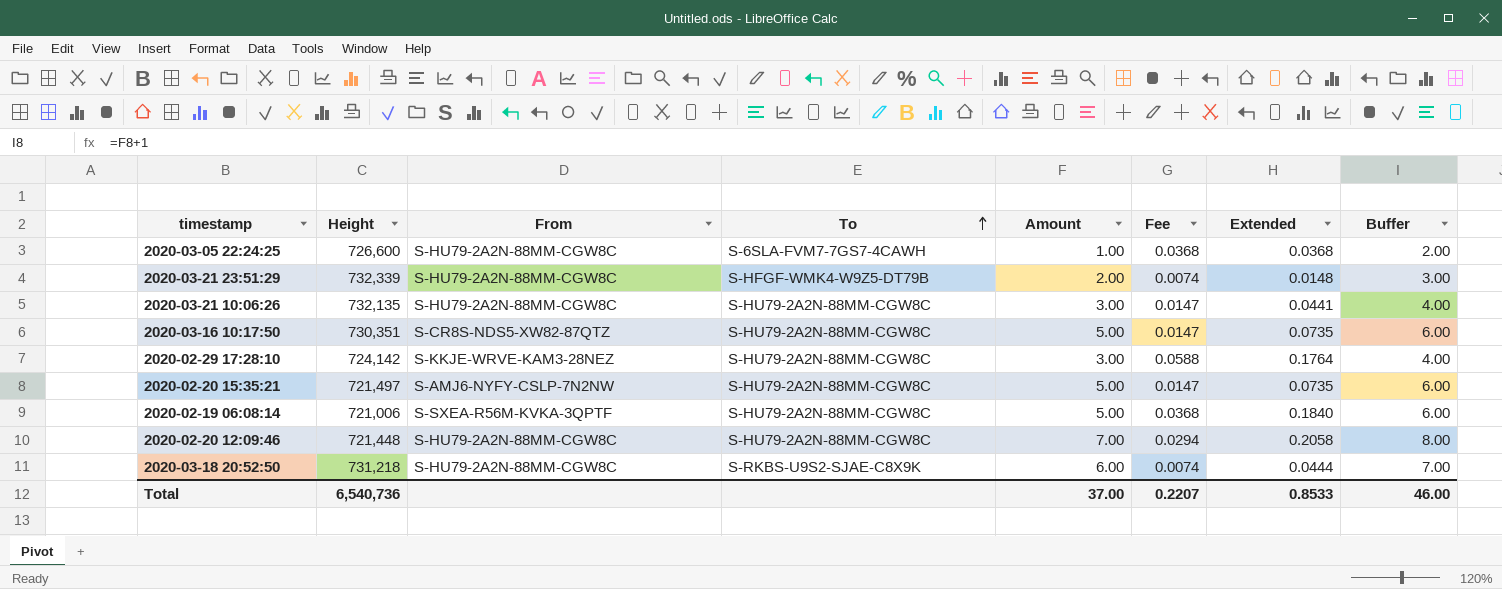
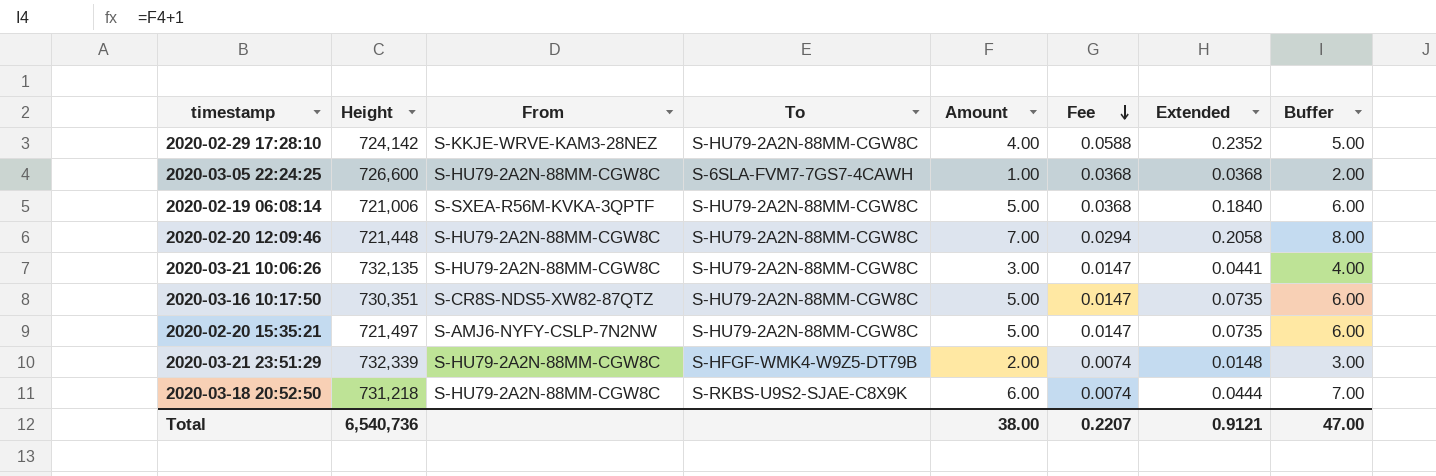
row order: To ascending -> Fee descending
2020-02-29 17:28:10 | Amount: 3.00 -> 4.00
2020-02-29 17:28:10 | Extended: 0.1764 -> 0.2352
2020-02-29 17:28:10 | Buffer: 4.00 -> 5.00
Total | Amount: 37.00 -> 38.00
Total | Extended: 0.8533 -> 0.9121
Total | Buffer: 46.00 -> 47.00

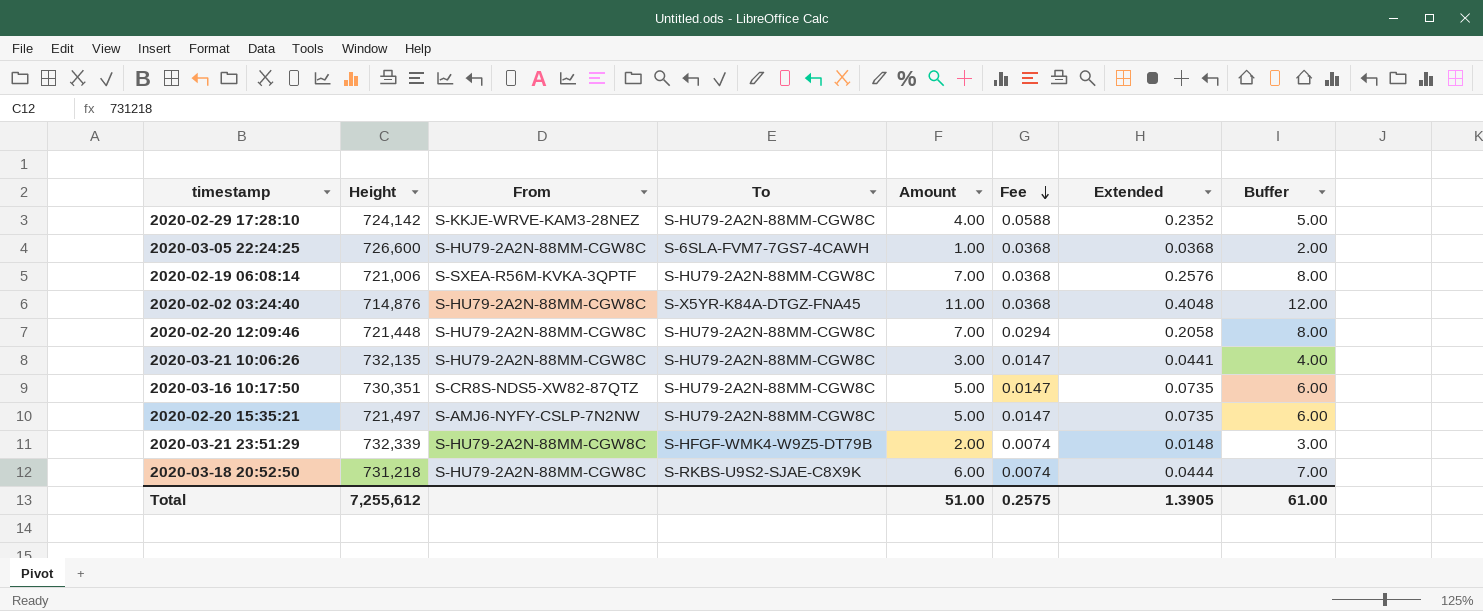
2020-02-19 06:08:14 | Amount: 5.00 -> 7.00
2020-02-19 06:08:14 | Extended: 0.1840 -> 0.2576
2020-02-19 06:08:14 | Buffer: 6.00 -> 8.00
row 2020-02-02 03:24:40: none -> 714,876 | S-HU79-2A2N-88MM-CGW8C | S-X5YR-K84A-DTGZ-FNA45 | 11.00 | 0.0368 | 0.4048 | 12.00
Total | Height: 6,540,736 -> 7,255,612
Total | Amount: 38.00 -> 51.00
Total | Fee: 0.2207 -> 0.2575
Total | Extended: 0.9121 -> 1.3905
Total | Buffer: 47.00 -> 61.00

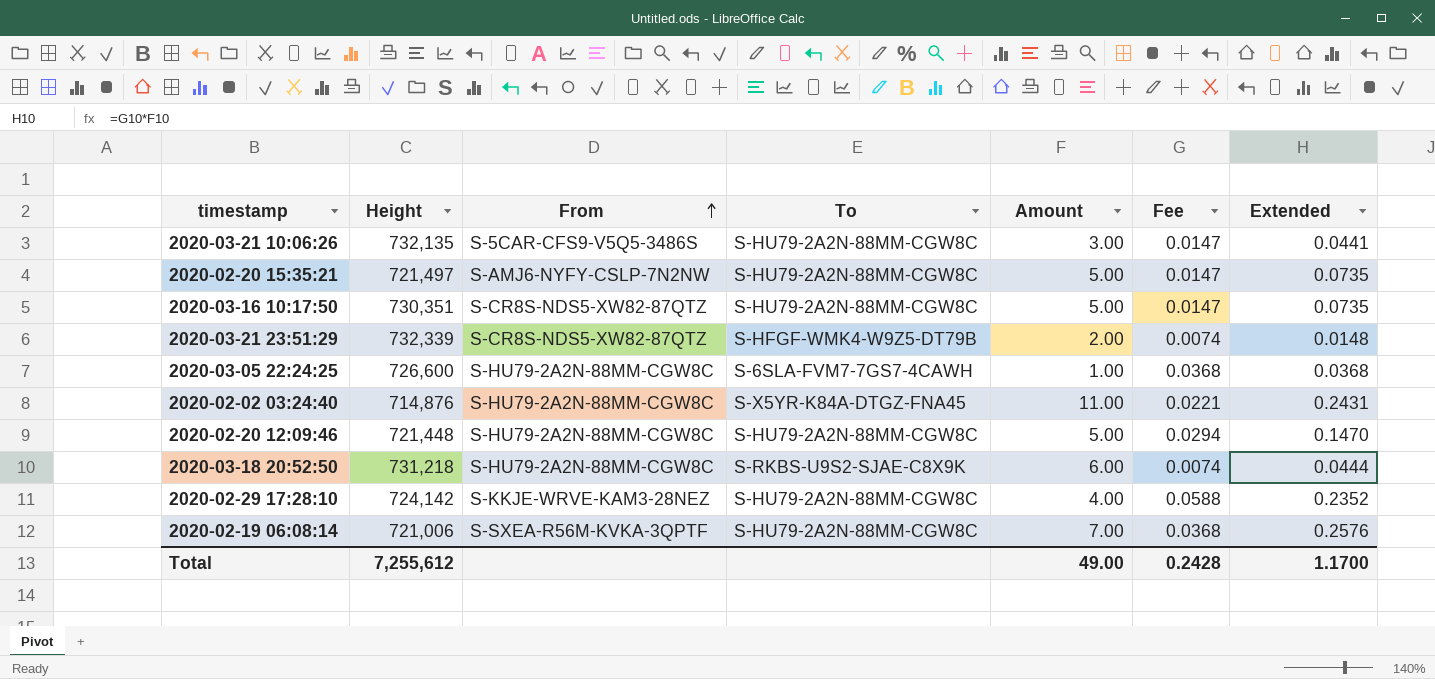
row order: Fee descending -> From ascending
column Buffer | formula: [Amount] + 1 -> none
2020-03-21 10:06:26 | From: S-HU79-2A2N-88MM-CGW8C -> S-5CAR-CFS9-V5Q5-3486S
2020-03-21 23:51:29 | From: S-HU79-2A2N-88MM-CGW8C -> S-CR8S-NDS5-XW82-87QTZ
2020-02-02 03:24:40 | Fee: 0.0368 -> 0.0221
2020-02-02 03:24:40 | Extended: 0.4048 -> 0.2431
2020-02-20 12:09:46 | Amount: 7.00 -> 5.00
2020-02-20 12:09:46 | Extended: 0.2058 -> 0.1470
Total | Amount: 51.00 -> 49.00
Total | Fee: 0.2575 -> 0.2428
Total | Extended: 1.3905 -> 1.1700

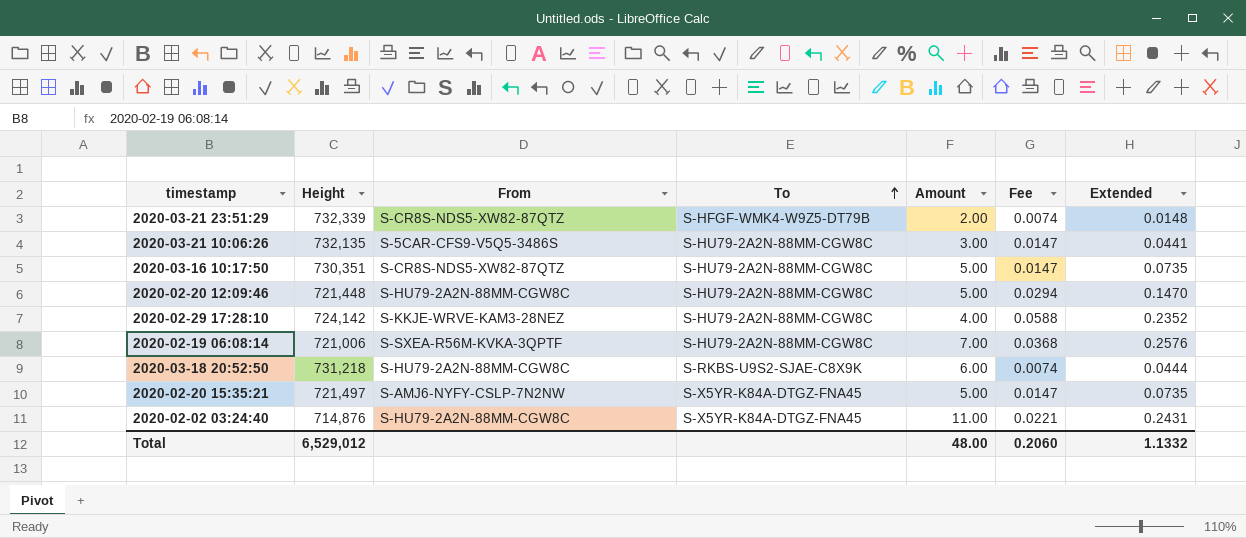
row order: From ascending -> To ascending
row 2020-03-05 22:24:25: 726,600 | S-HU79-2A2N-88MM-CGW8C | S-6SLA-FVM7-7GS7-4CAWH | 1.00 | 0.0368 | 0.0368 -> none
2020-02-20 15:35:21 | To: S-HU79-2A2N-88MM-CGW8C -> S-X5YR-K84A-DTGZ-FNA45
Total | Height: 7,255,612 -> 6,529,012
Total | Amount: 49.00 -> 48.00
Total | Fee: 0.2428 -> 0.2060
Total | Extended: 1.1700 -> 1.1332

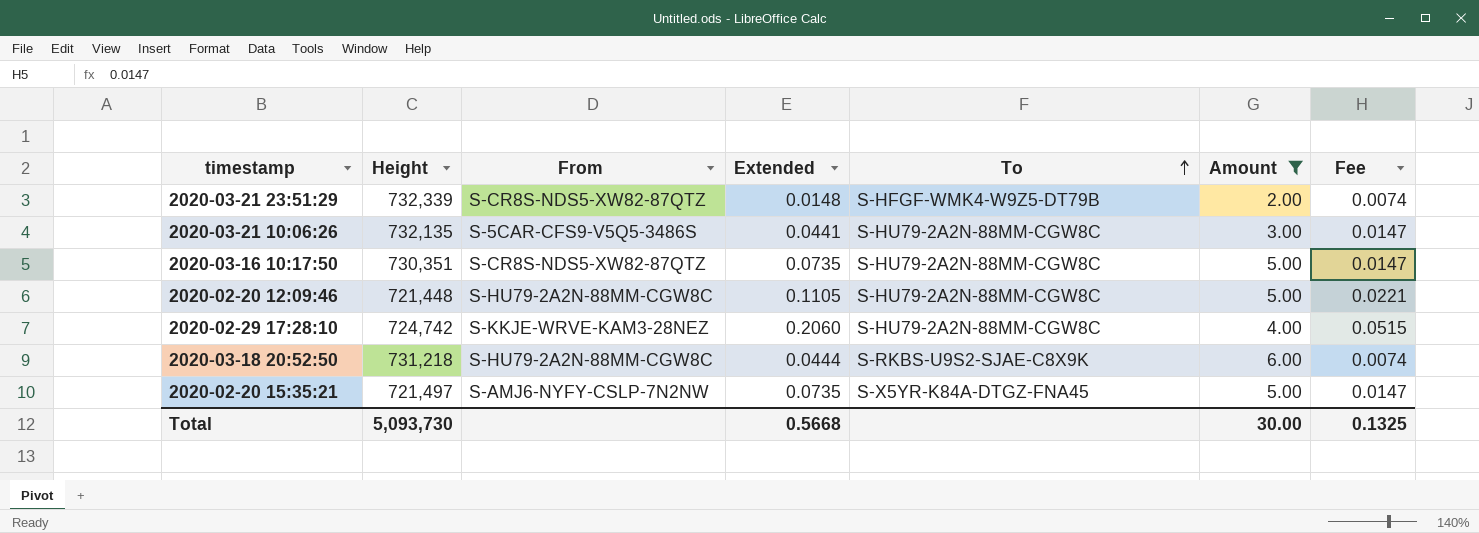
filter: none -> Amount <= 6.00
column Extended | position: 7 -> 4
2020-02-20 12:09:46 | Extended: 0.1470 -> 0.1105
2020-02-20 12:09:46 | Fee: 0.0294 -> 0.0221
2020-02-29 17:28:10 | Height: 724,142 -> 724,742
2020-02-29 17:28:10 | Extended: 0.2352 -> 0.2060
2020-02-29 17:28:10 | Fee: 0.0588 -> 0.0515
Total | Height: 6,529,012 -> 5,093,730
Total | Extended: 1.1332 -> 0.5668
Total | Amount: 48.00 -> 30.00
Total | Fee: 0.2060 -> 0.1325

